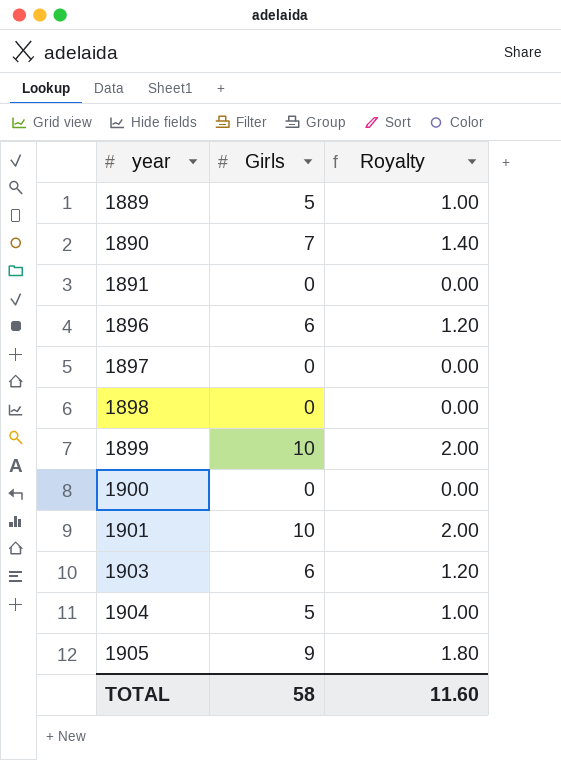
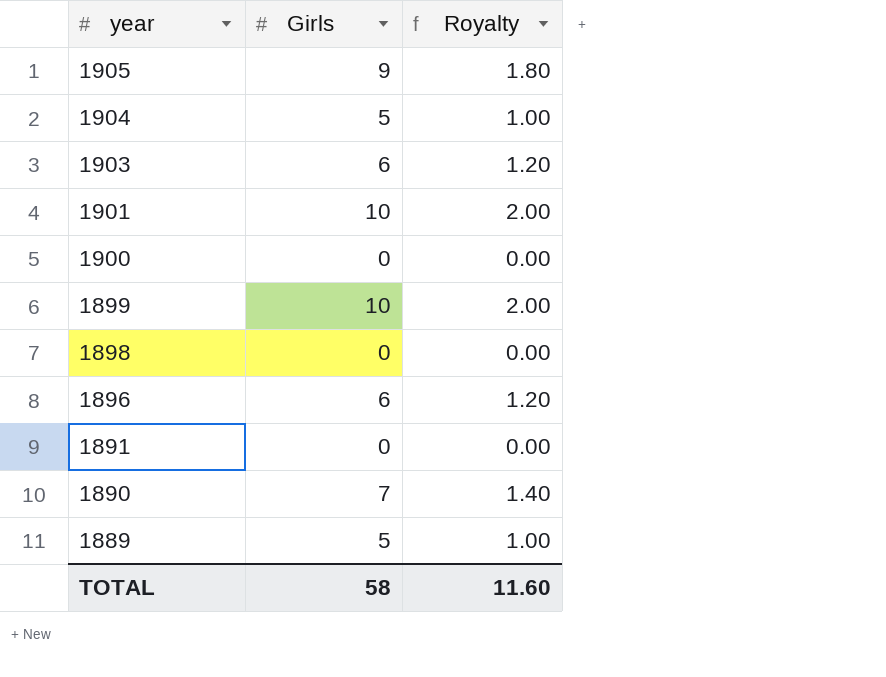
row order: year ascending -> year descending
row 1897: 0 | 0.00 -> none

